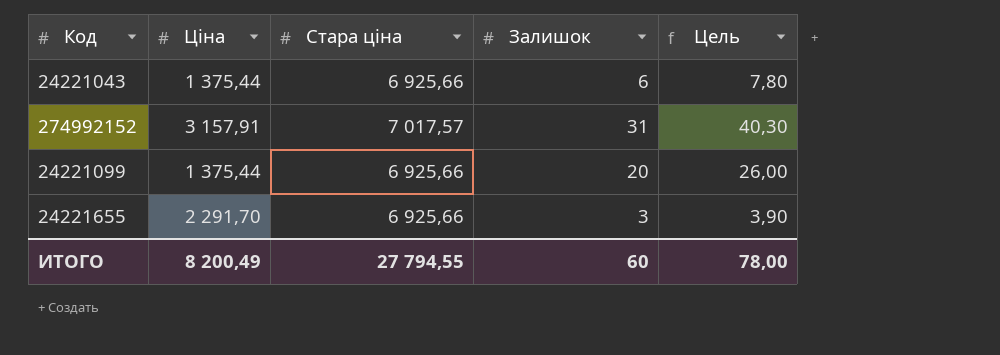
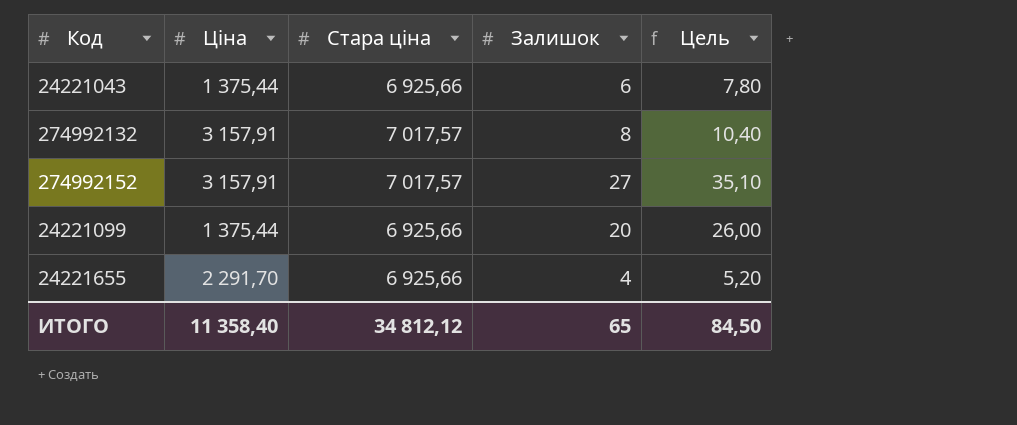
row 274992132: none -> 3 157,91 | 7 017,57 | 8 | 10,40
274992152 | Залишок: 31 -> 27
274992152 | Цель: 40,30 -> 35,10
24221655 | Залишок: 3 -> 4
24221655 | Цель: 3,90 -> 5,20
ИТОГО | Ціна: 8 200,49 -> 11 358,40
ИТОГО | Стара ціна: 27 794,55 -> 34 812,12
ИТОГО | Залишок: 60 -> 65
ИТОГО | Цель: 78,00 -> 84,50

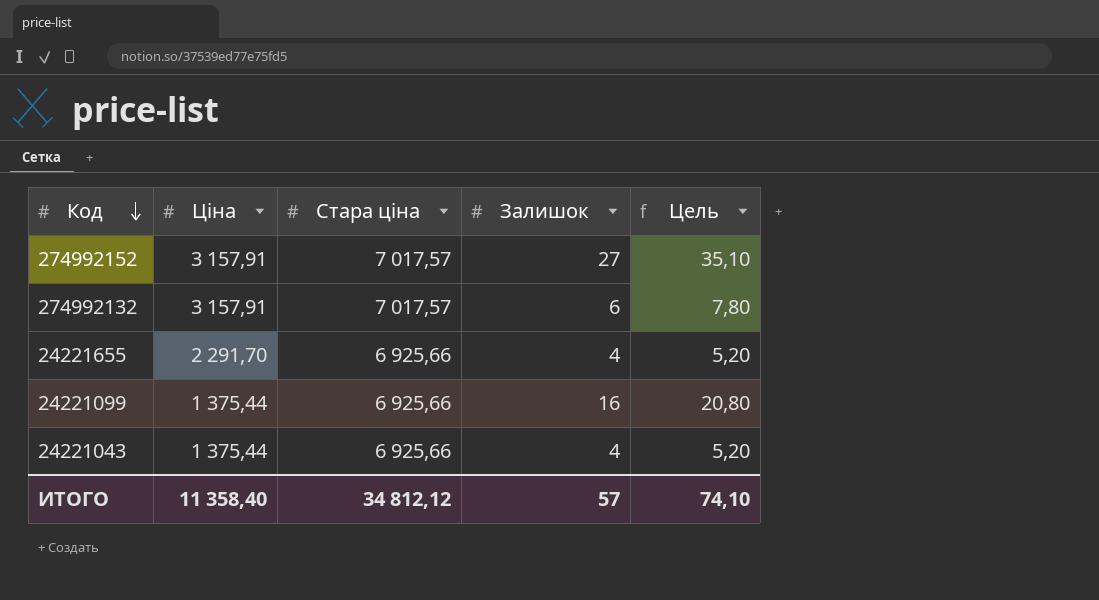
row order: none -> Код descending
274992132 | Залишок: 8 -> 6
274992132 | Цель: 10,40 -> 7,80
24221099 | Залишок: 20 -> 16
24221099 | Цель: 26,00 -> 20,80
24221043 | Залишок: 6 -> 4
24221043 | Цель: 7,80 -> 5,20
ИТОГО | Залишок: 65 -> 57
ИТОГО | Цель: 84,50 -> 74,10

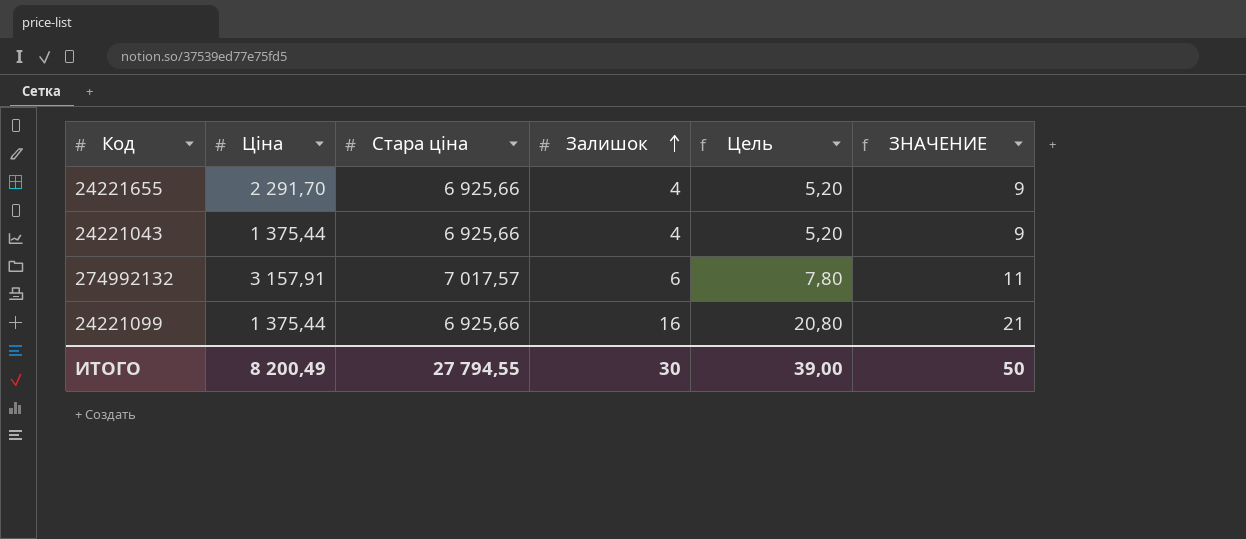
row order: Код descending -> Залишок ascending
column ЗНАЧЕНИЕ | formula: none -> [Залишок] + 5
row 274992152: 3 157,91 | 7 017,57 | 27 | 35,10 -> none
ИТОГО | Ціна: 11 358,40 -> 8 200,49
ИТОГО | Стара ціна: 34 812,12 -> 27 794,55
ИТОГО | Залишок: 57 -> 30
ИТОГО | Цель: 74,10 -> 39,00

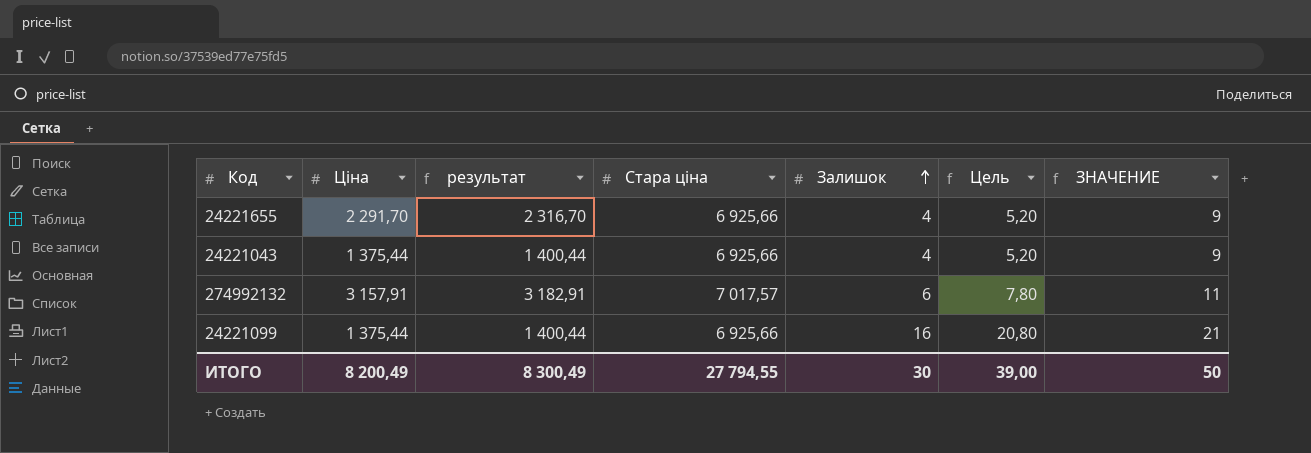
column результат | formula: none -> [Ціна] + 25

